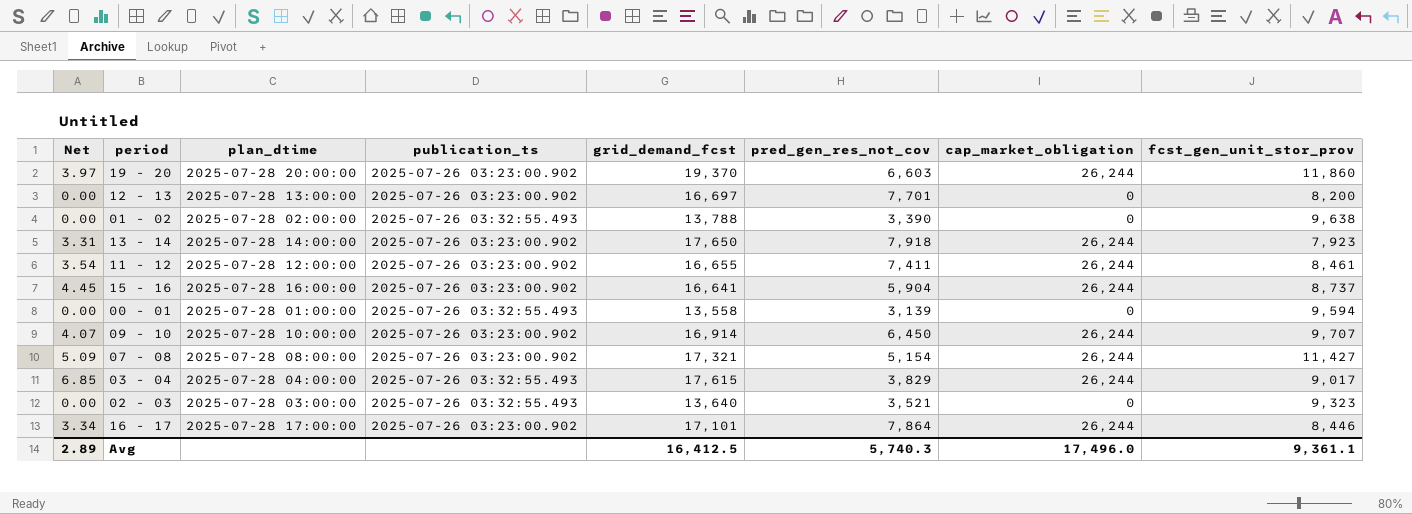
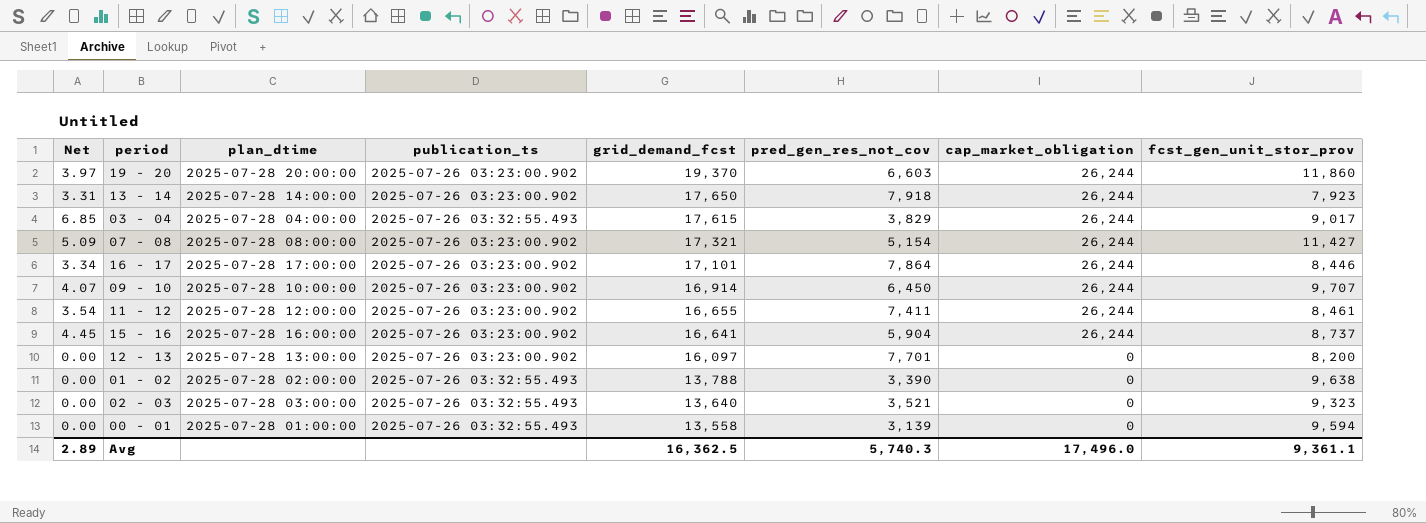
row order: none -> grid_demand_fcst descending
12 - 13 | grid_demand_fcst: 16,697 -> 16,097
Avg | grid_demand_fcst: 16,412.5 -> 16,362.5

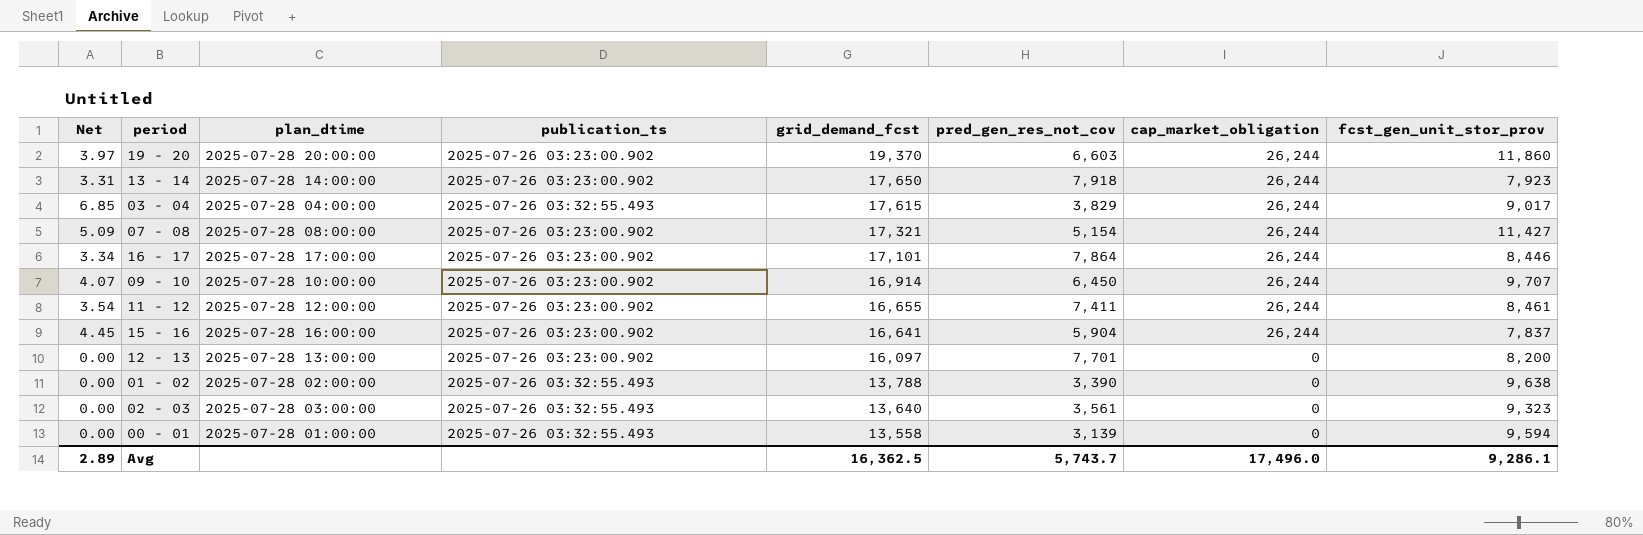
15 - 16 | fcst_gen_unit_stor_prov: 8,737 -> 7,837
02 - 03 | pred_gen_res_not_cov: 3,521 -> 3,561
Avg | pred_gen_res_not_cov: 5,740.3 -> 5,743.7
Avg | fcst_gen_unit_stor_prov: 9,361.1 -> 9,286.1

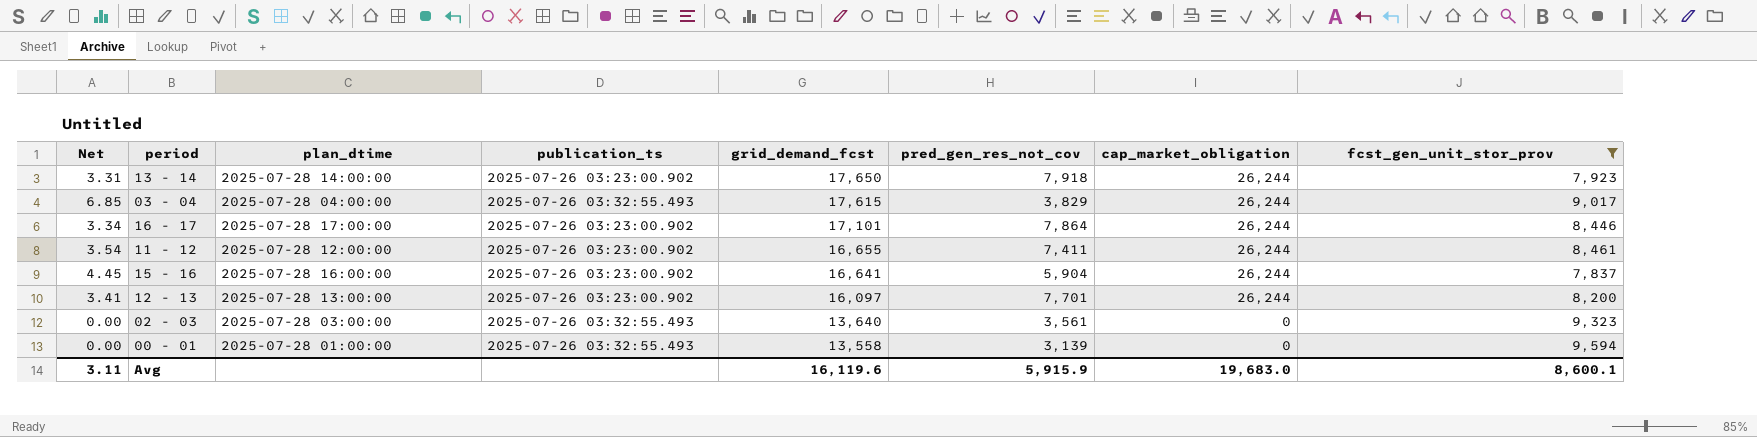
filter: none -> fcst_gen_unit_stor_prov <= 9,594
12 - 13 | Net: 0.00 -> 3.41
12 - 13 | cap_market_obligation: 0 -> 26,244
Avg | Net: 2.89 -> 3.11
Avg | grid_demand_fcst: 16,362.5 -> 16,119.6
Avg | pred_gen_res_not_cov: 5,743.7 -> 5,915.9
Avg | cap_market_obligation: 17,496.0 -> 19,683.0
Avg | fcst_gen_unit_stor_prov: 9,286.1 -> 8,600.1

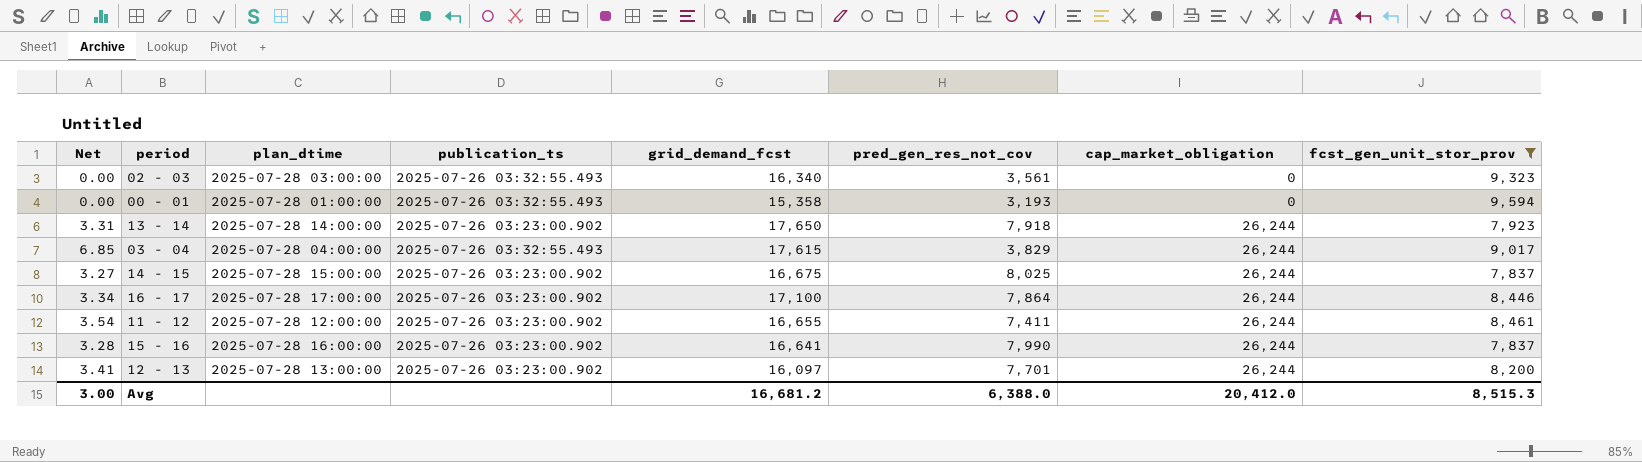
row order: grid_demand_fcst descending -> cap_market_obligation ascending
02 - 03 | grid_demand_fcst: 13,640 -> 16,340
00 - 01 | grid_demand_fcst: 13,558 -> 15,358
00 - 01 | pred_gen_res_not_cov: 3,139 -> 3,193
row 14 - 15: none -> 3.27 | 2025-07-28 15:00:00 | 2025-07-26 03:23:00.902 | 16,675 | 8,025 | 26,244 | 7,837
16 - 17 | grid_demand_fcst: 17,101 -> 17,100
15 - 16 | Net: 4.45 -> 3.28
15 - 16 | pred_gen_res_not_cov: 5,904 -> 7,990
Avg | Net: 3.11 -> 3.00
Avg | grid_demand_fcst: 16,119.6 -> 16,681.2
Avg | pred_gen_res_not_cov: 5,915.9 -> 6,388.0
Avg | cap_market_obligation: 19,683.0 -> 20,412.0
Avg | fcst_gen_unit_stor_prov: 8,600.1 -> 8,515.3

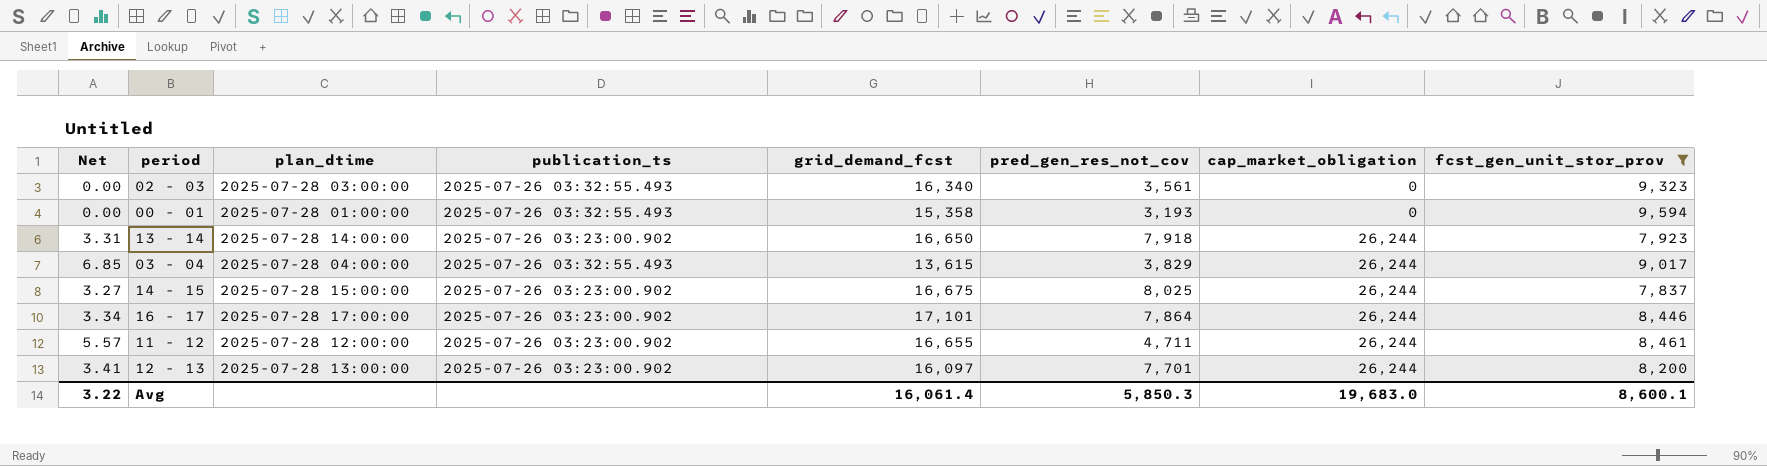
row 15 - 16: 3.28 | 2025-07-28 16:00:00 | 2025-07-26 03:23:00.902 | 16,641 | 7,990 | 26,244 | 7,837 -> none
13 - 14 | grid_demand_fcst: 17,650 -> 16,650
03 - 04 | grid_demand_fcst: 17,615 -> 13,615
16 - 17 | grid_demand_fcst: 17,100 -> 17,101
11 - 12 | Net: 3.54 -> 5.57
11 - 12 | pred_gen_res_not_cov: 7,411 -> 4,711
Avg | Net: 3.00 -> 3.22
Avg | grid_demand_fcst: 16,681.2 -> 16,061.4
Avg | pred_gen_res_not_cov: 6,388.0 -> 5,850.3
Avg | cap_market_obligation: 20,412.0 -> 19,683.0
Avg | fcst_gen_unit_stor_prov: 8,515.3 -> 8,600.1

